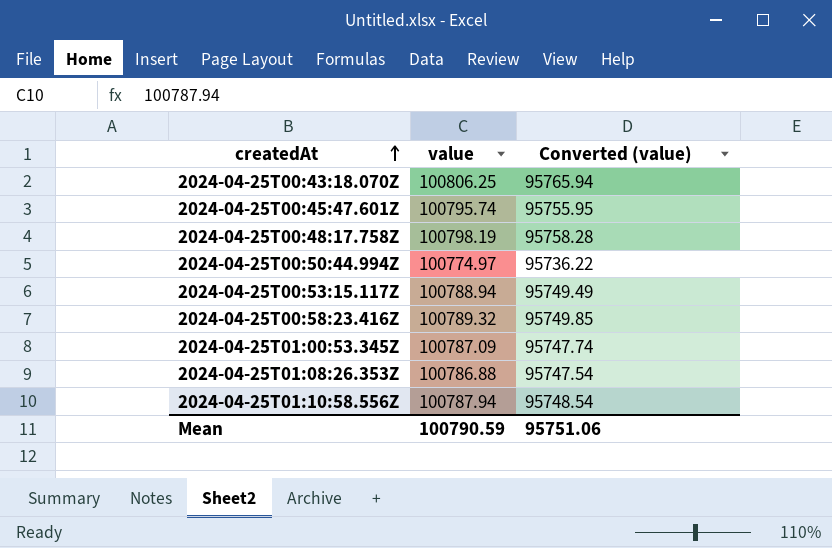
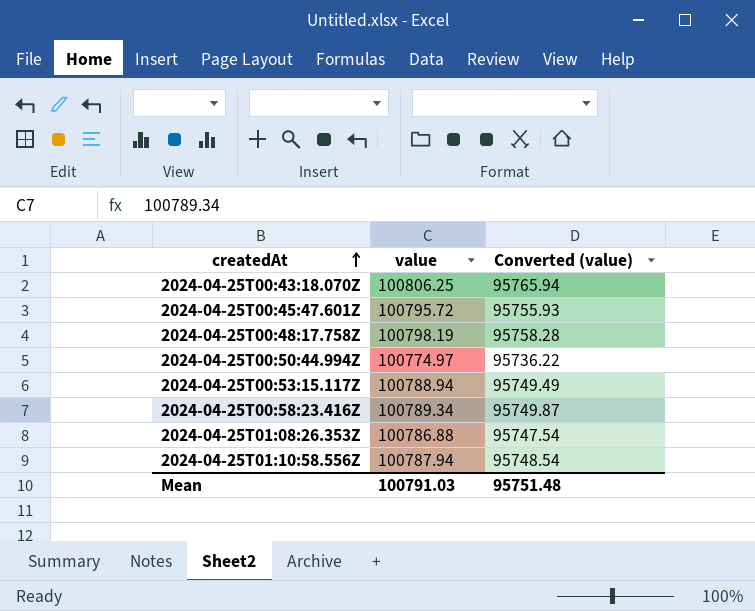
row 2024-04-25T01:00:53.345Z: 100787.09 | 95747.74 -> none
2024-04-25T00:45:47.601Z | value: 100795.74 -> 100795.72
2024-04-25T00:45:47.601Z | Converted (value): 95755.95 -> 95755.93
2024-04-25T00:58:23.416Z | value: 100789.32 -> 100789.34
2024-04-25T00:58:23.416Z | Converted (value): 95749.85 -> 95749.87
Mean | value: 100790.59 -> 100791.03
Mean | Converted (value): 95751.06 -> 95751.48

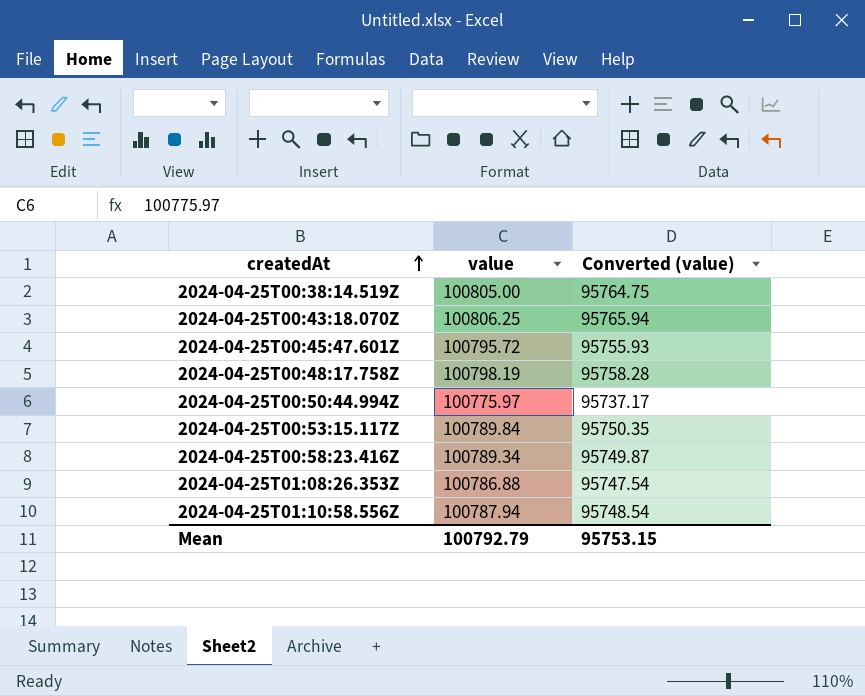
row 2024-04-25T00:38:14.519Z: none -> 100805.00 | 95764.75
2024-04-25T00:50:44.994Z | value: 100774.97 -> 100775.97
2024-04-25T00:50:44.994Z | Converted (value): 95736.22 -> 95737.17
2024-04-25T00:53:15.117Z | value: 100788.94 -> 100789.84
2024-04-25T00:53:15.117Z | Converted (value): 95749.49 -> 95750.35
Mean | value: 100791.03 -> 100792.79
Mean | Converted (value): 95751.48 -> 95753.15

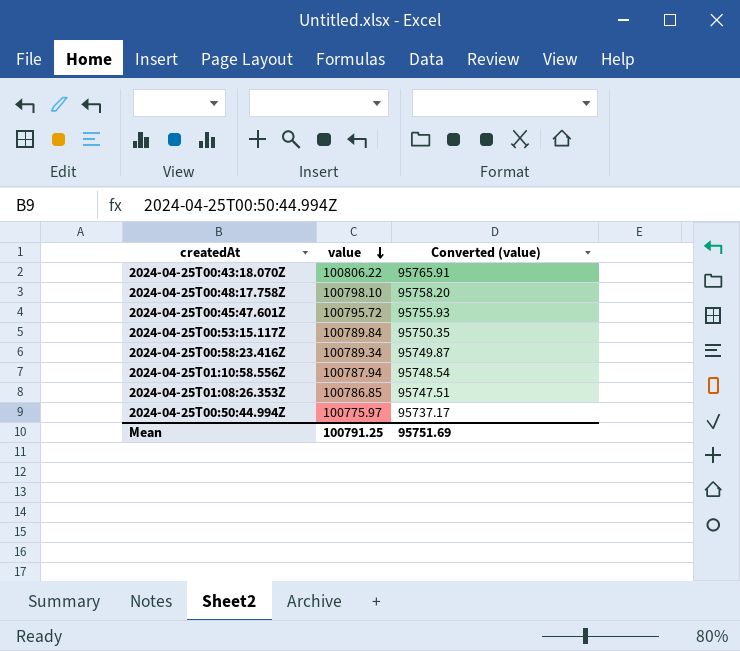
row order: createdAt ascending -> value descending
row 2024-04-25T00:38:14.519Z: 100805.00 | 95764.75 -> none
2024-04-25T00:43:18.070Z | value: 100806.25 -> 100806.22
2024-04-25T00:43:18.070Z | Converted (value): 95765.94 -> 95765.91
2024-04-25T00:48:17.758Z | value: 100798.19 -> 100798.10
2024-04-25T00:48:17.758Z | Converted (value): 95758.28 -> 95758.20
2024-04-25T01:08:26.353Z | value: 100786.88 -> 100786.85
2024-04-25T01:08:26.353Z | Converted (value): 95747.54 -> 95747.51
Mean | value: 100792.79 -> 100791.25
Mean | Converted (value): 95753.15 -> 95751.69

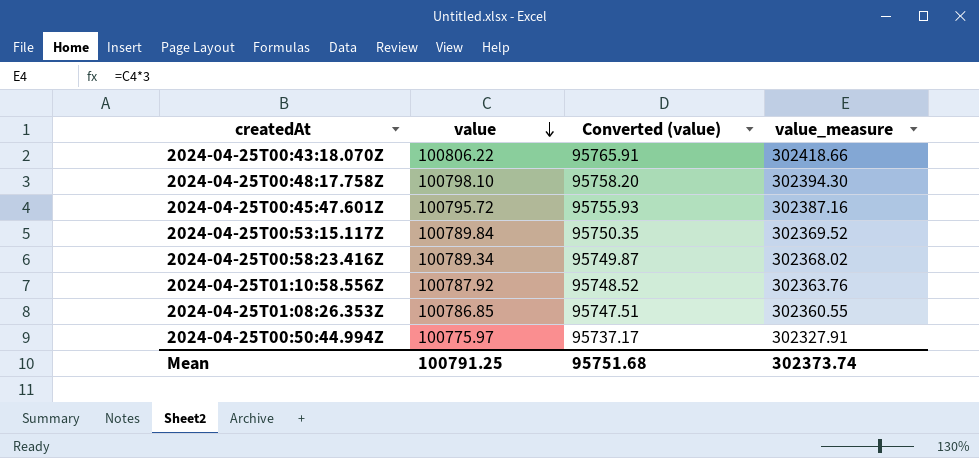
column value_measure | formula: none -> [value] * 3
2024-04-25T01:10:58.556Z | value: 100787.94 -> 100787.92
2024-04-25T01:10:58.556Z | Converted (value): 95748.54 -> 95748.52
Mean | Converted (value): 95751.69 -> 95751.68

